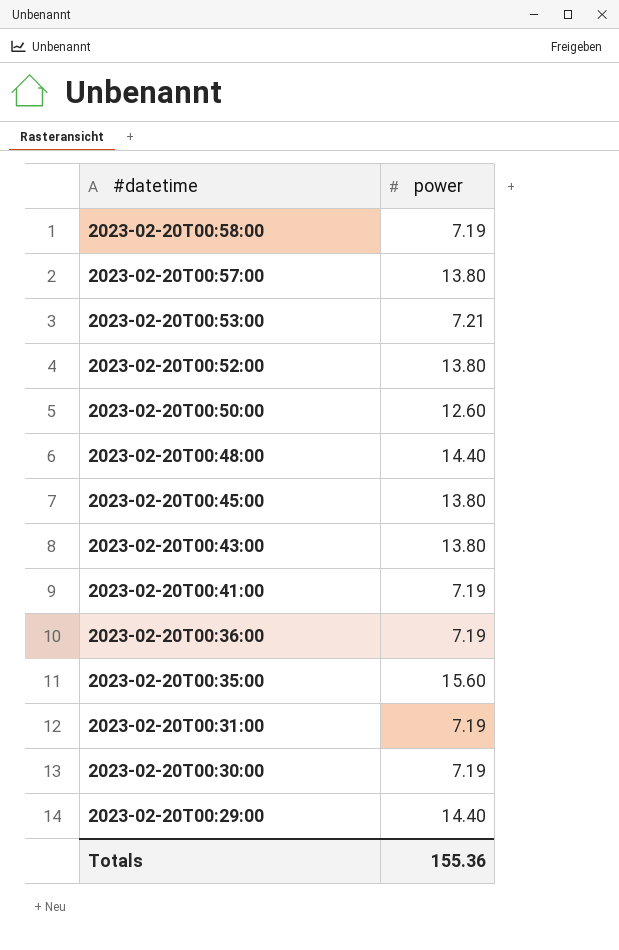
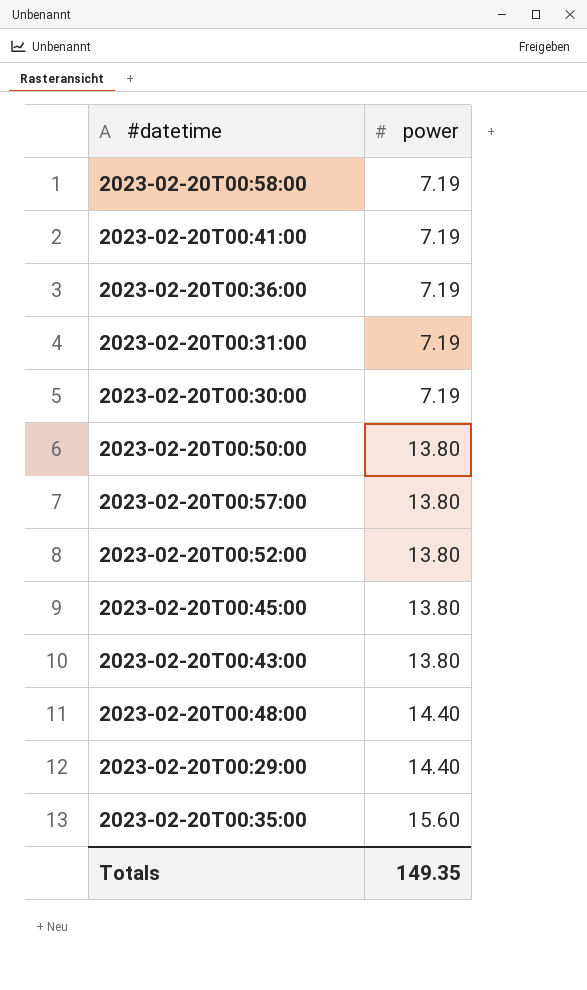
row order: #datetime descending -> power ascending
row 2023-02-20T00:53:00: 7.21 -> none
2023-02-20T00:50:00 | power: 12.60 -> 13.80
Totals | power: 155.36 -> 149.35

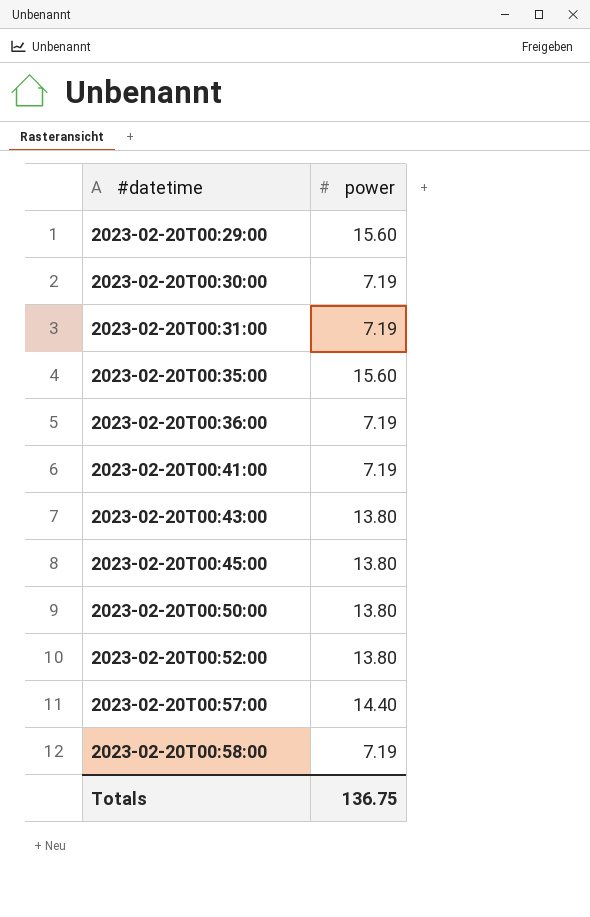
row order: power ascending -> #datetime ascending
row 2023-02-20T00:48:00: 14.40 -> none
2023-02-20T00:29:00 | power: 14.40 -> 15.60
2023-02-20T00:57:00 | power: 13.80 -> 14.40
Totals | power: 149.35 -> 136.75

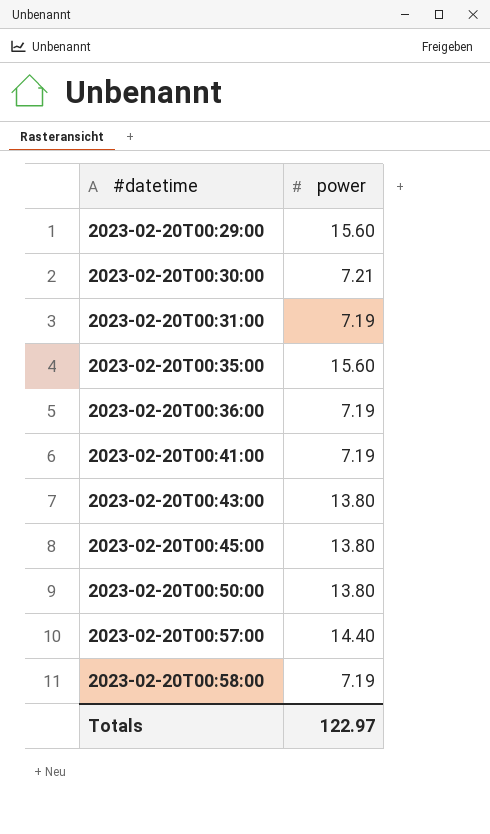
row 2023-02-20T00:52:00: 13.80 -> none
2023-02-20T00:30:00 | power: 7.19 -> 7.21
Totals | power: 136.75 -> 122.97

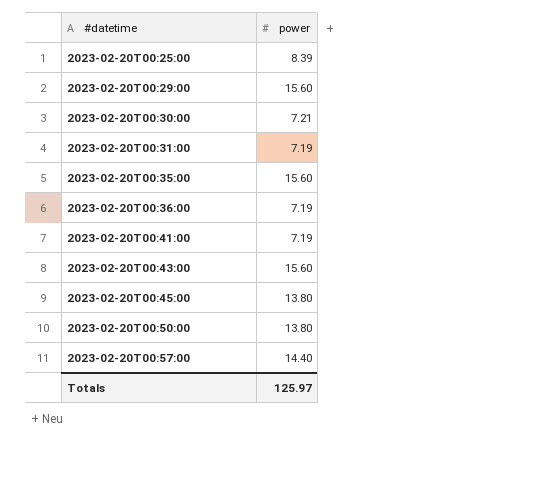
row 2023-02-20T00:58:00: 7.19 -> none
row 2023-02-20T00:25:00: none -> 8.39
2023-02-20T00:43:00 | power: 13.80 -> 15.60
Totals | power: 122.97 -> 125.97

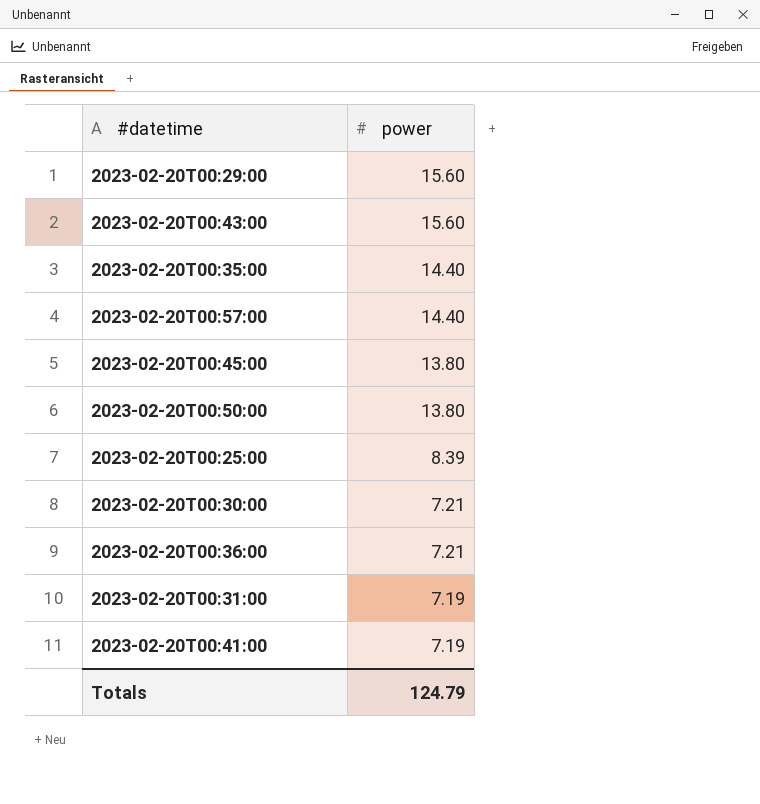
row order: #datetime ascending -> power descending
2023-02-20T00:35:00 | power: 15.60 -> 14.40
2023-02-20T00:36:00 | power: 7.19 -> 7.21
Totals | power: 125.97 -> 124.79

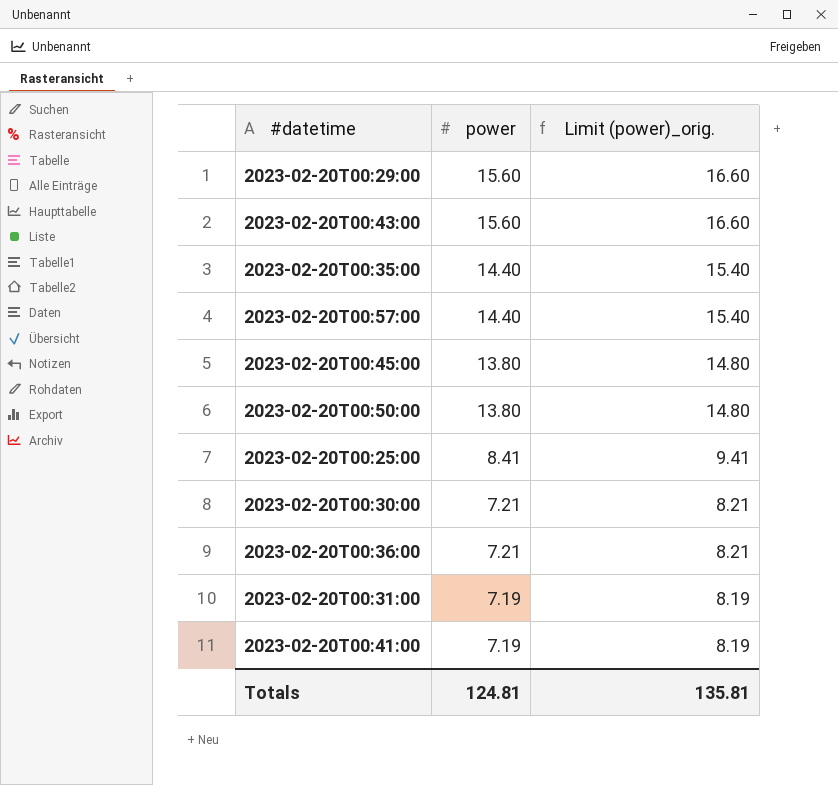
column Limit (power)_orig. | formula: none -> [power] + 1
2023-02-20T00:25:00 | power: 8.39 -> 8.41
Totals | power: 124.79 -> 124.81

